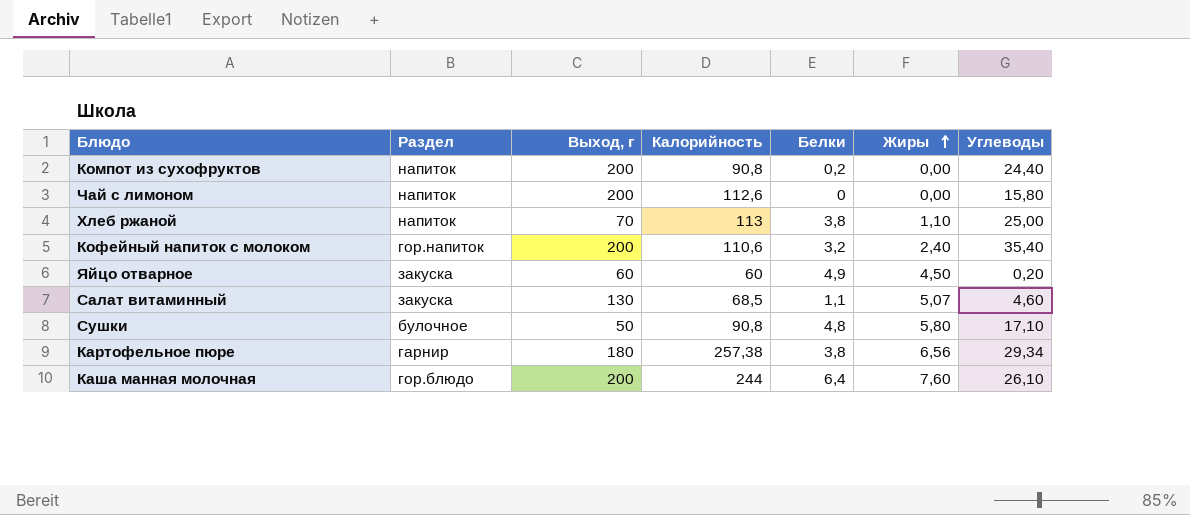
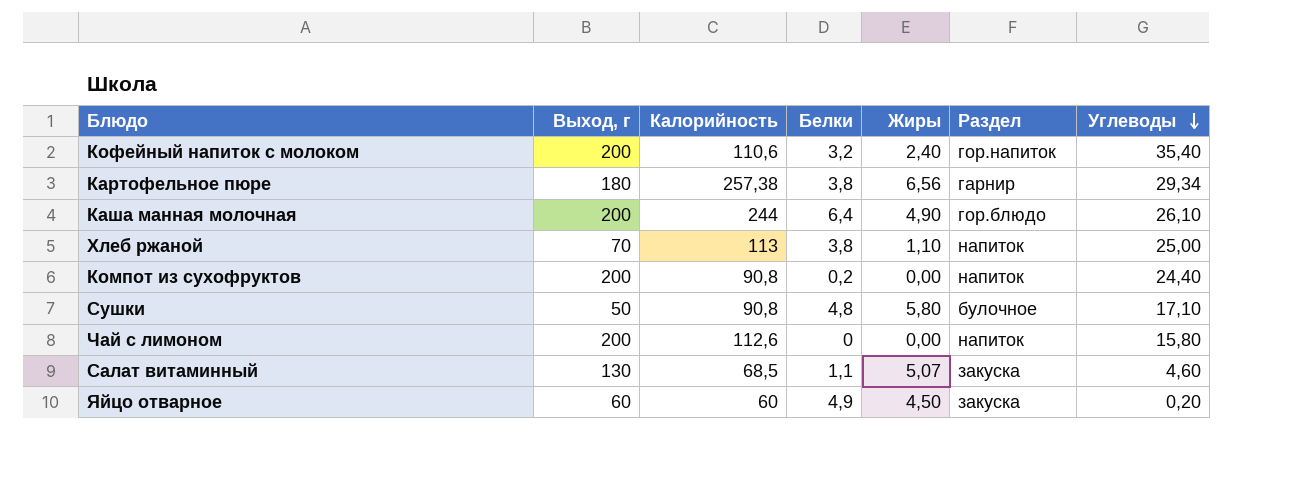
row order: Жиры ascending -> Углеводы descending
column Раздел | position: 2 -> 6
Каша манная молочная | Жиры: 7,60 -> 4,90

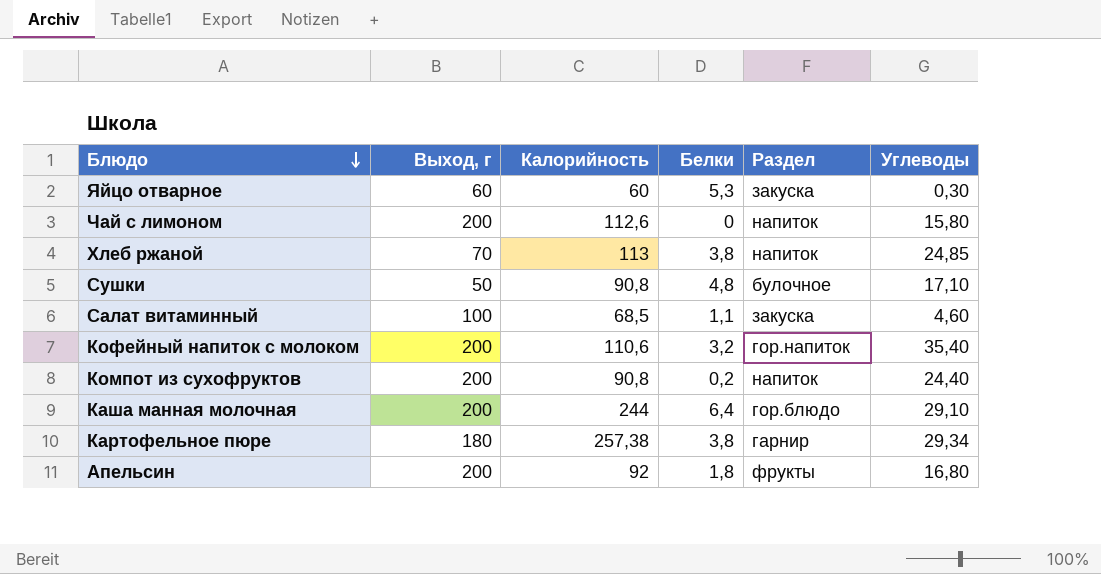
row order: Углеводы descending -> Блюдо descending
column Жиры | position: 5 -> none
Яйцо отварное | Белки: 4,9 -> 5,3
Яйцо отварное | Углеводы: 0,20 -> 0,30
Хлеб ржаной | Углеводы: 25,00 -> 24,85
Салат витаминный | Выход, г: 130 -> 100
Каша манная молочная | Углеводы: 26,10 -> 29,10
row Апельсин: none -> 200 | 92 | 1,8 | фрукты | 16,80

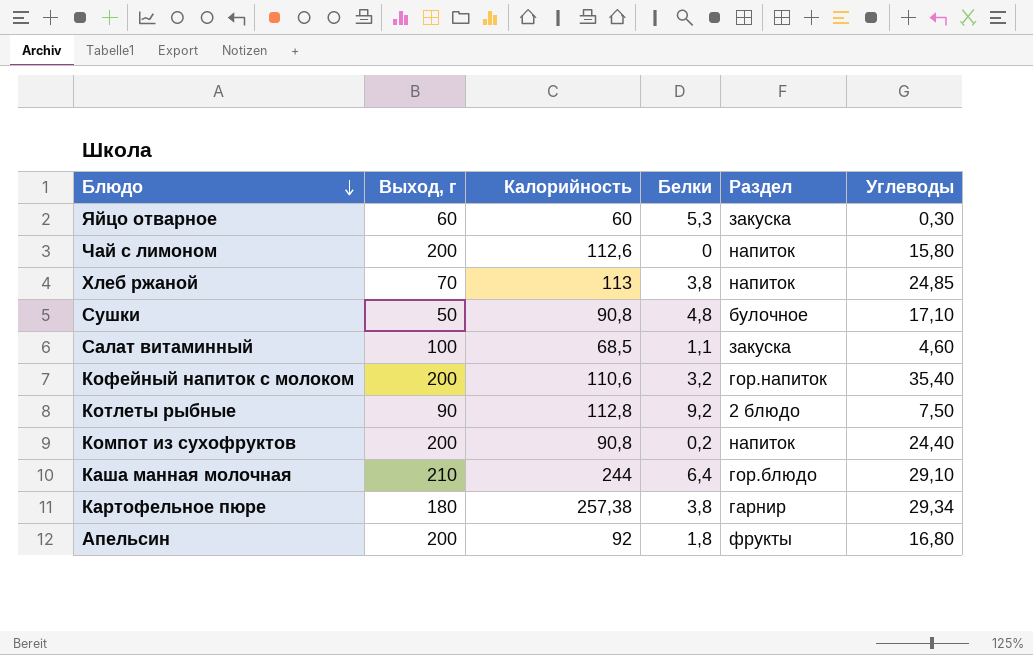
row Котлеты рыбные: none -> 90 | 112,8 | 9,2 | 2 блюдо | 7,50
Каша манная молочная | Выход, г: 200 -> 210

